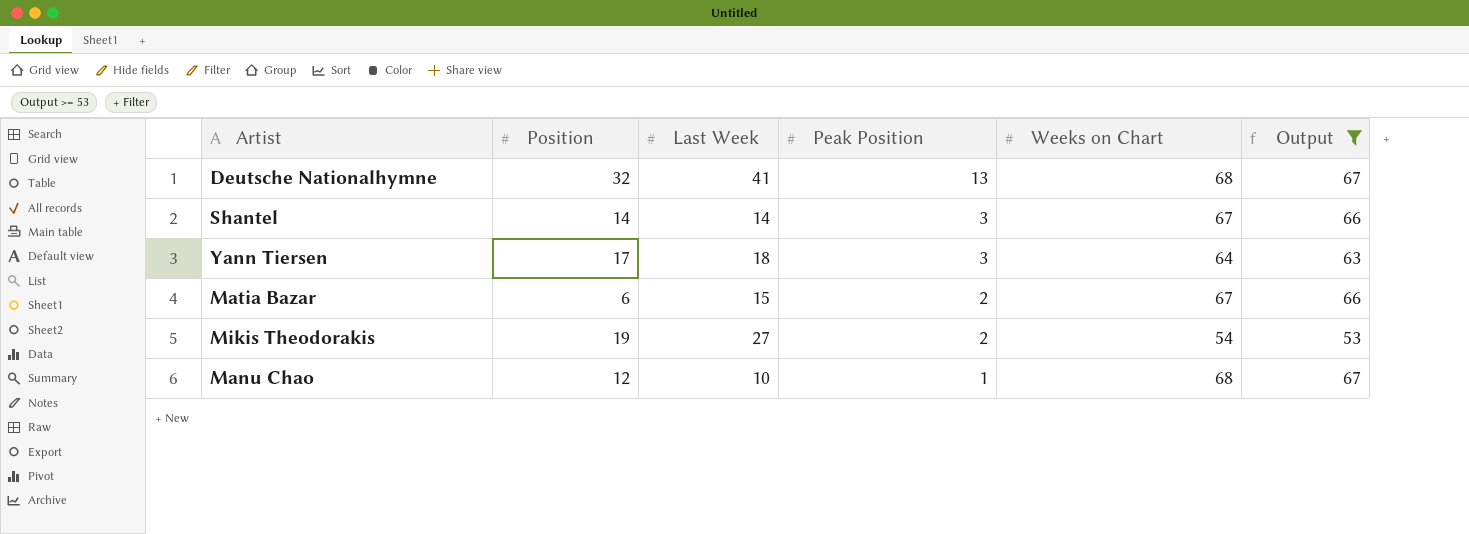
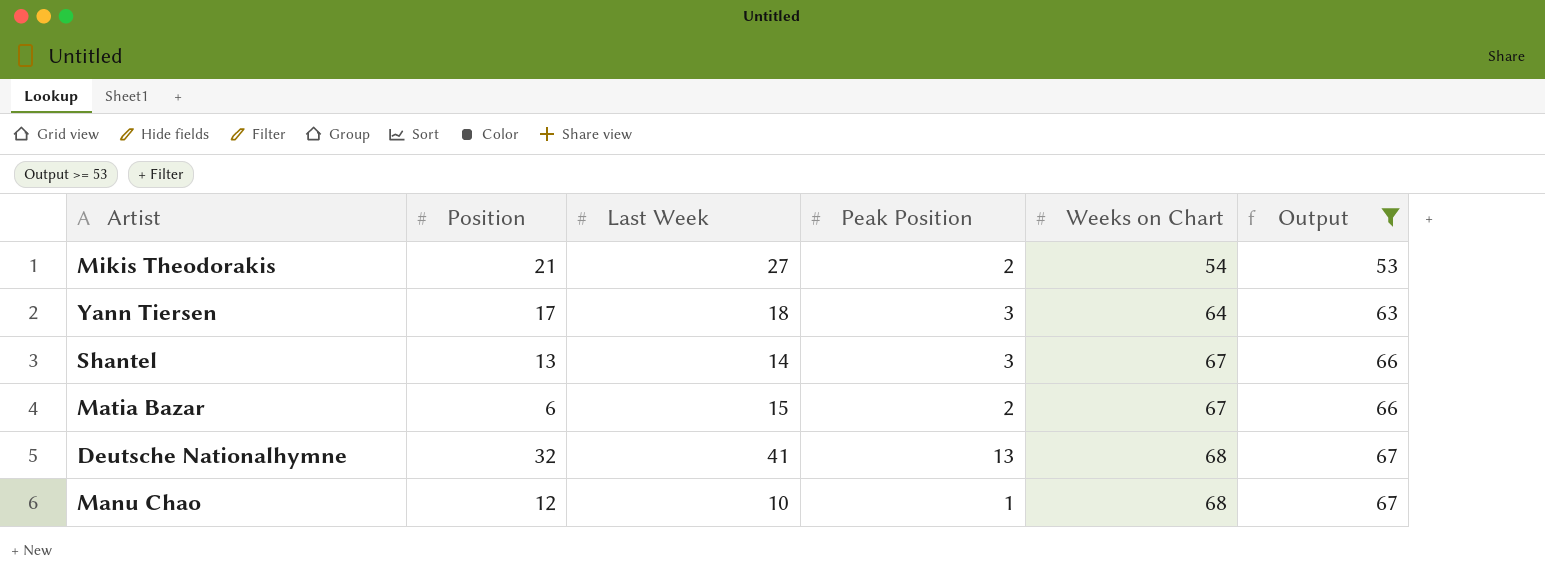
row order: Peak Position descending -> Weeks on Chart ascending
Mikis Theodorakis | Position: 19 -> 21
Shantel | Position: 14 -> 13

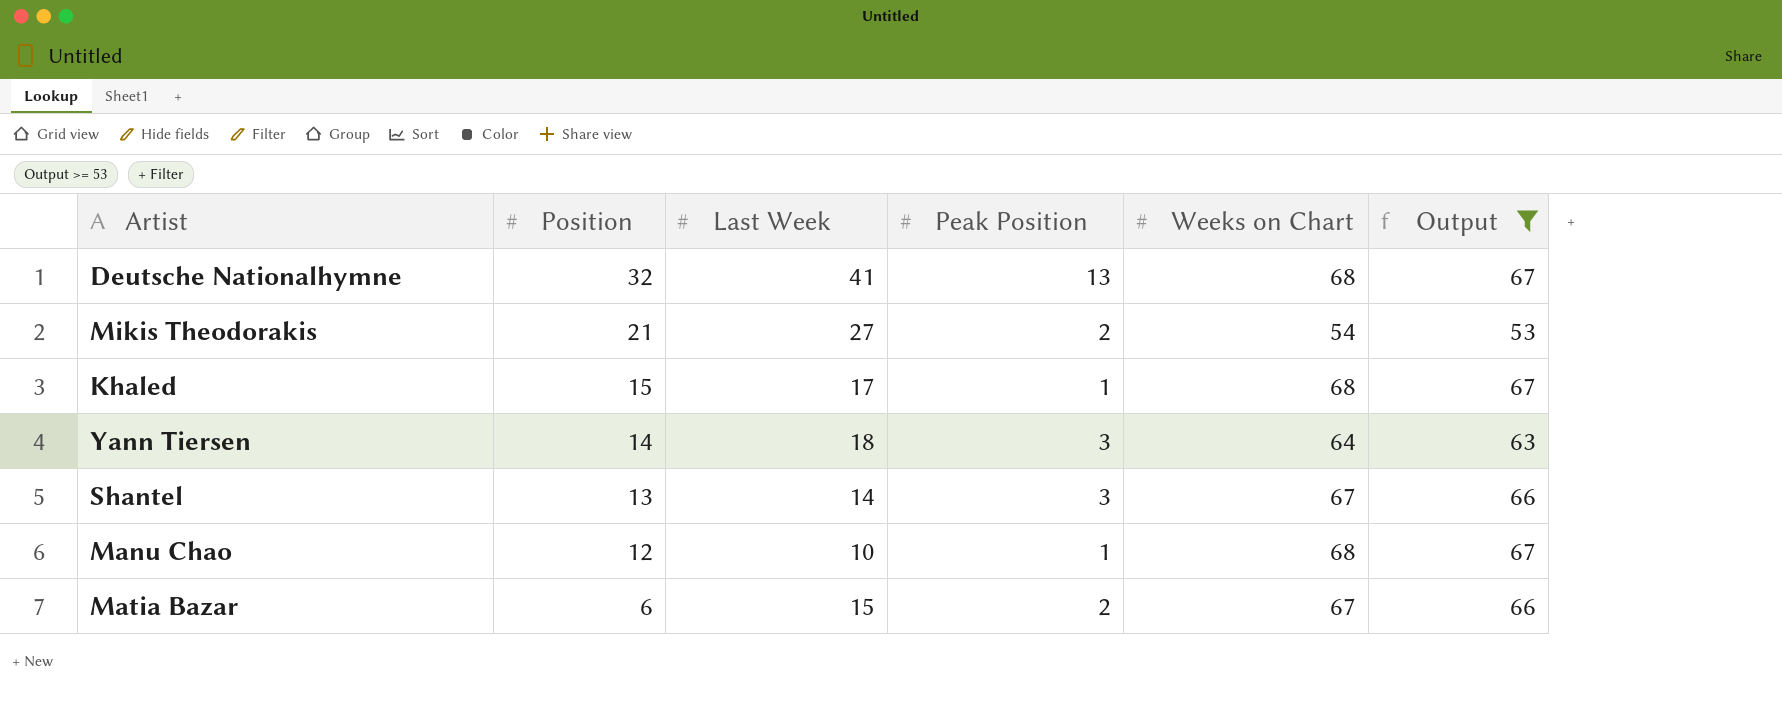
row order: Weeks on Chart ascending -> Position descending
row Khaled: none -> 15 | 17 | 1 | 68 | 67
Yann Tiersen | Position: 17 -> 14

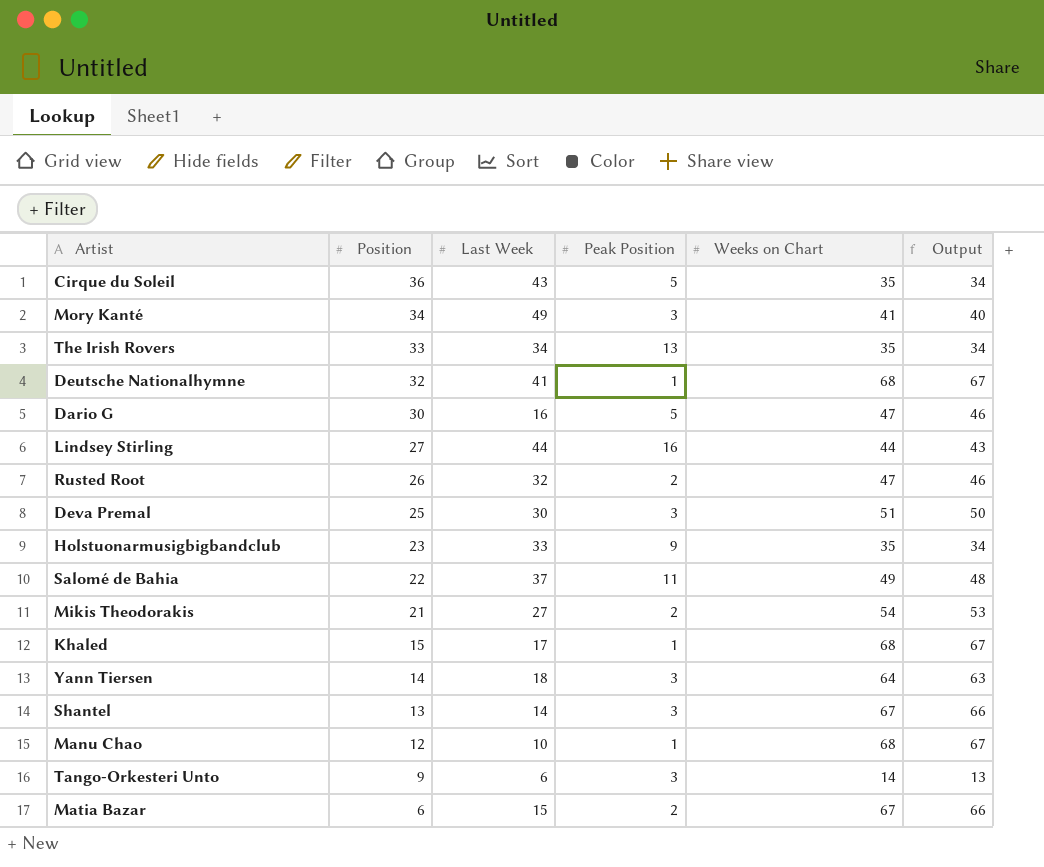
filter: Output >= 53 -> none
Deutsche Nationalhymne | Peak Position: 13 -> 1

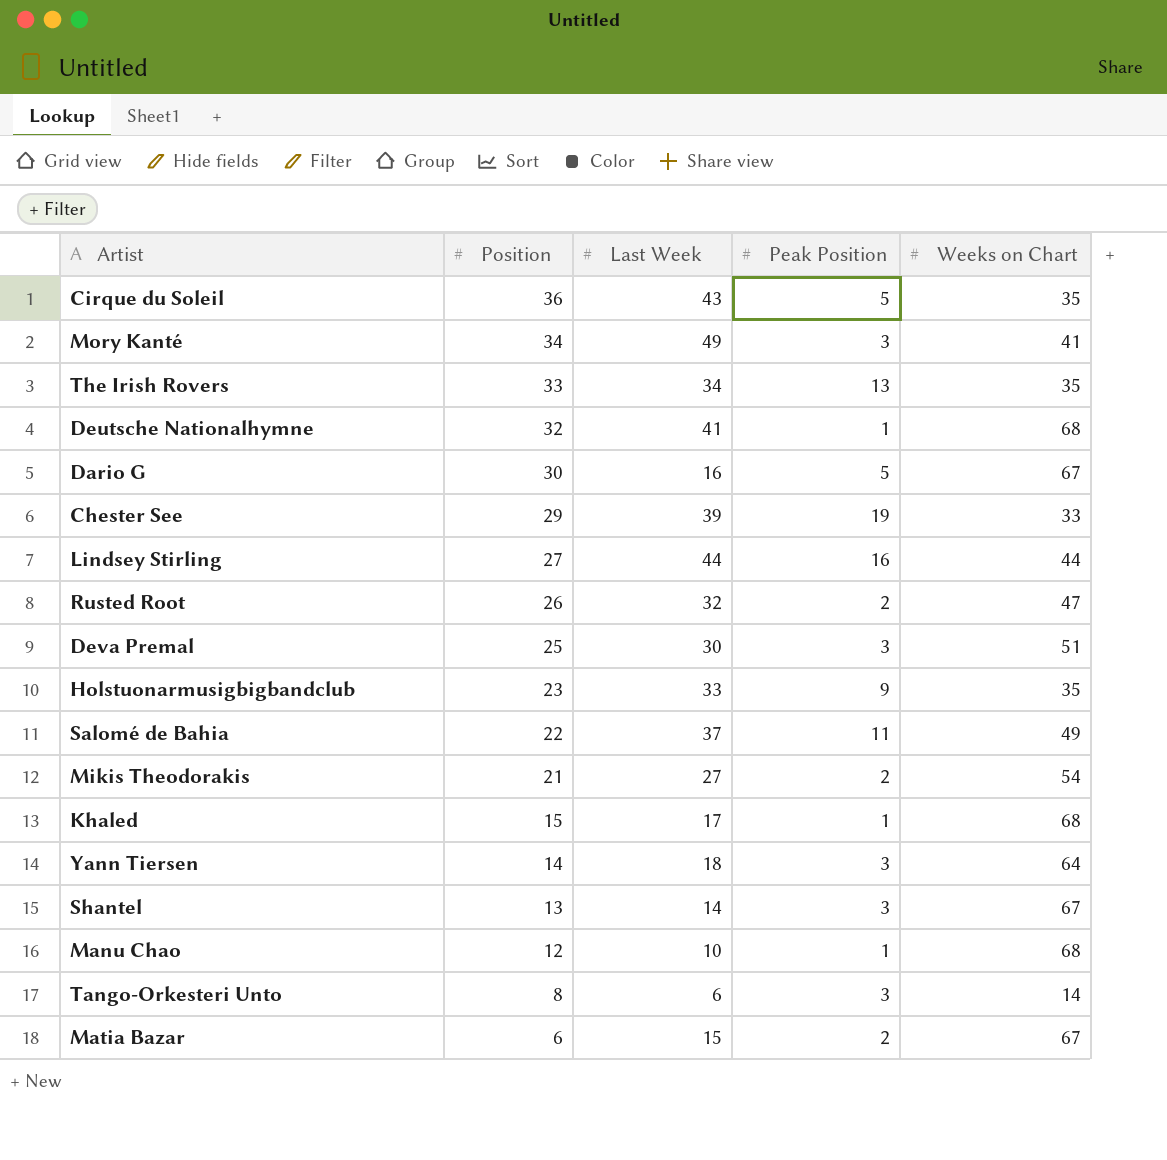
column Output | formula: [Weeks on Chart] - 1 -> none
Dario G | Weeks on Chart: 47 -> 67
row Chester See: none -> 29 | 39 | 19 | 33
Tango-Orkesteri Unto | Position: 9 -> 8

